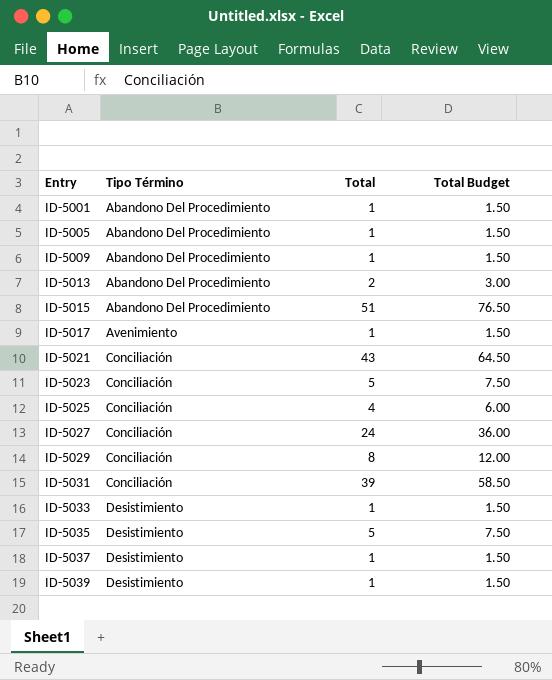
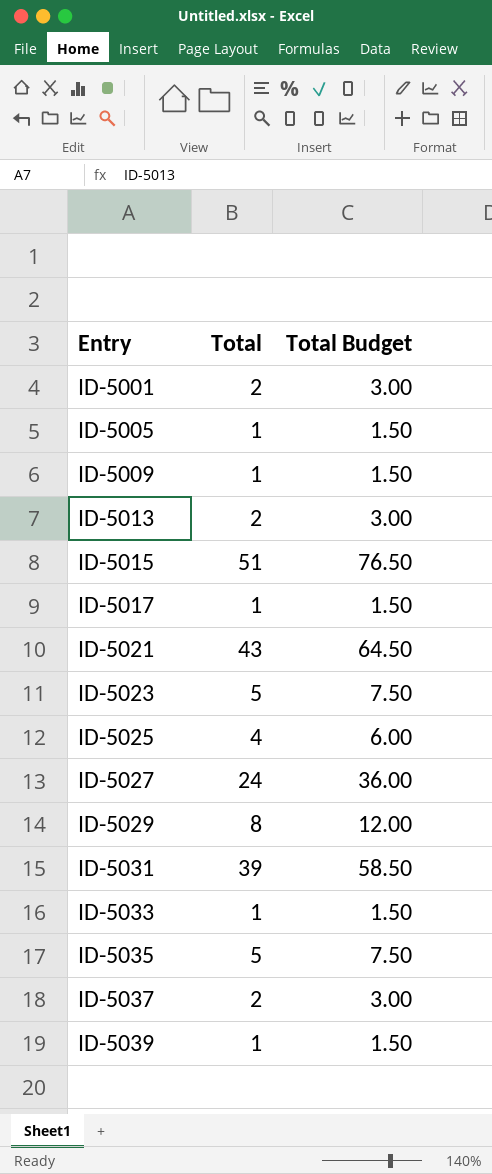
column Tipo Término | position: 2 -> none
ID-5001 | Total: 1 -> 2
ID-5001 | Total Budget: 1.50 -> 3.00
ID-5037 | Total: 1 -> 2
ID-5037 | Total Budget: 1.50 -> 3.00

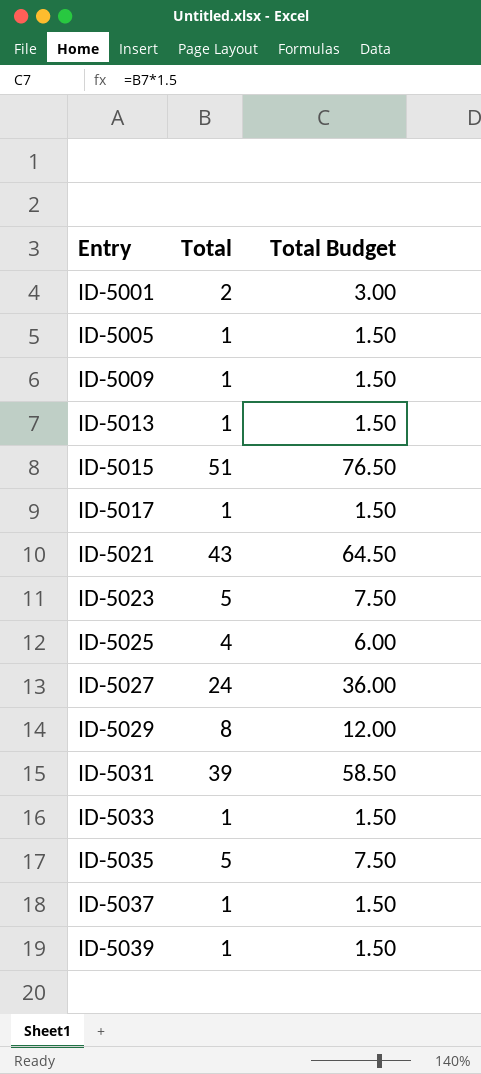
ID-5013 | Total: 2 -> 1
ID-5013 | Total Budget: 3.00 -> 1.50
ID-5037 | Total: 2 -> 1
ID-5037 | Total Budget: 3.00 -> 1.50

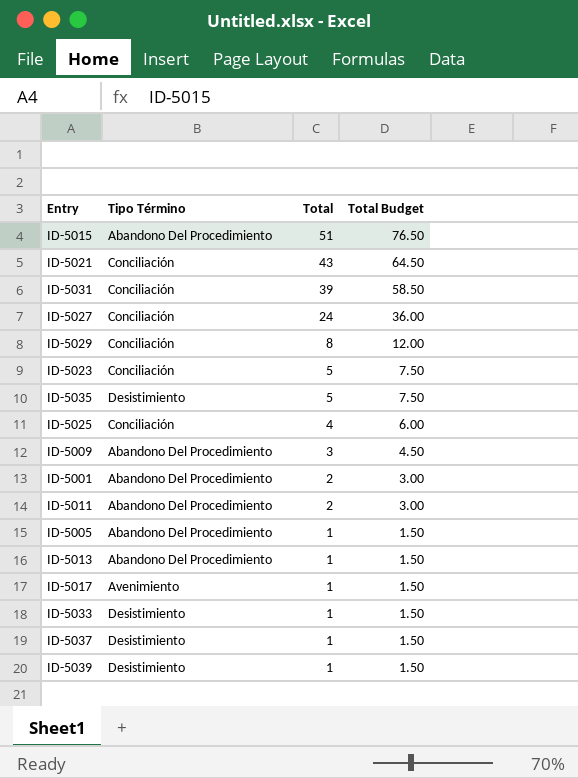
row order: Entry ascending -> Total descending
column Tipo Término | position: none -> 2
ID-5009 | Total: 1 -> 3
ID-5009 | Total Budget: 1.50 -> 4.50
row ID-5011: none -> Abandono Del Procedimiento | 2 | 3.00

